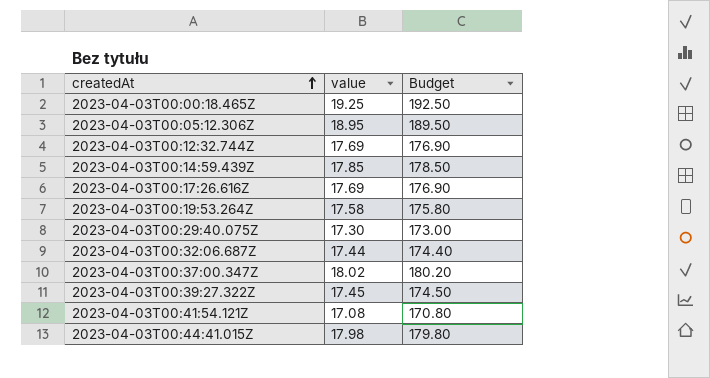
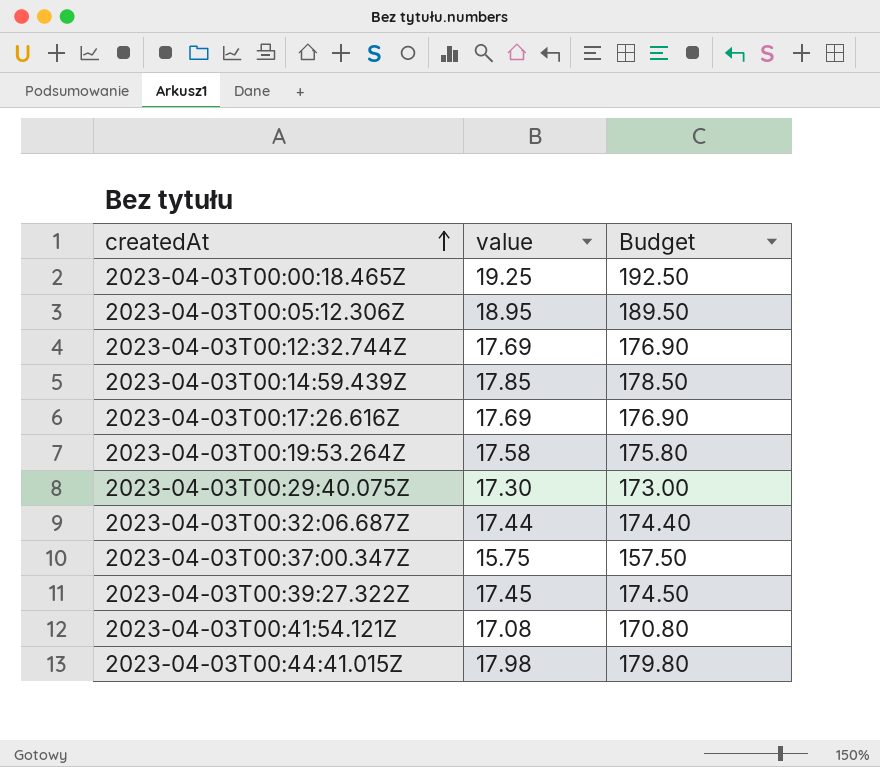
2023-04-03T00:37:00.347Z | value: 18.02 -> 15.75
2023-04-03T00:37:00.347Z | Budget: 180.20 -> 157.50

